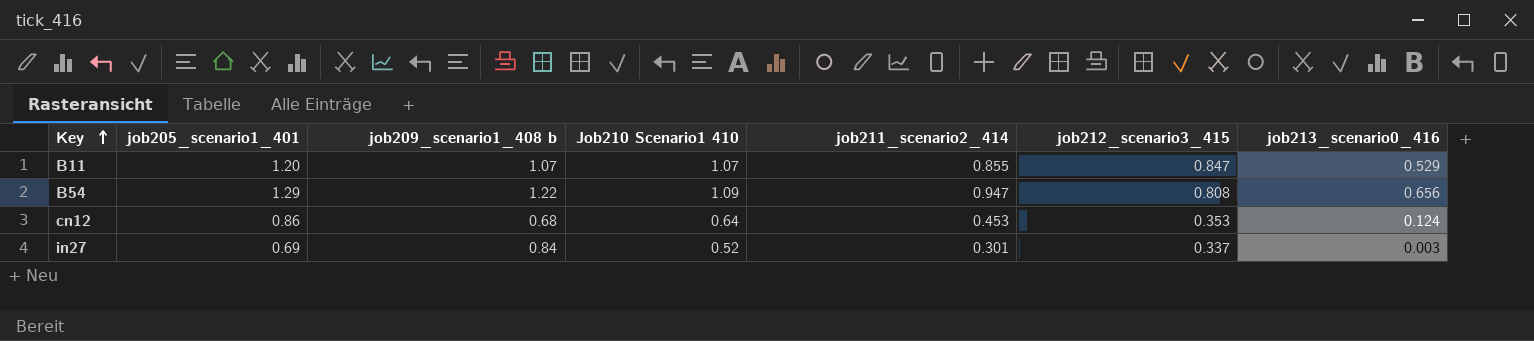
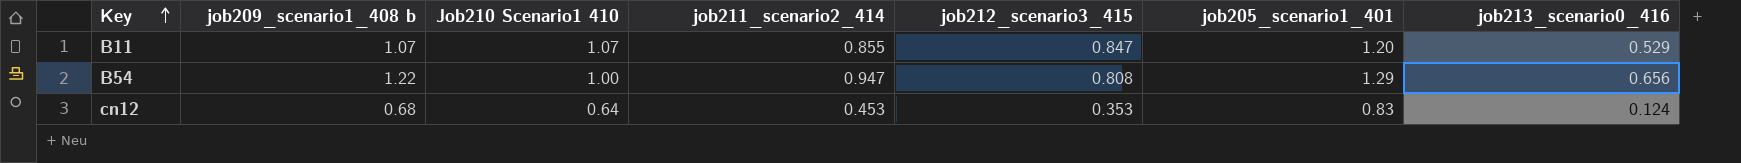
column job205_scenario1_401 | position: 2 -> 6
row in27: 0.69 | 0.84 | 0.52 | 0.301 | 0.337 | 0.003 -> none
B54 | Job210 Scenario1 410: 1.09 -> 1.00
cn12 | job205_scenario1_401: 0.86 -> 0.83

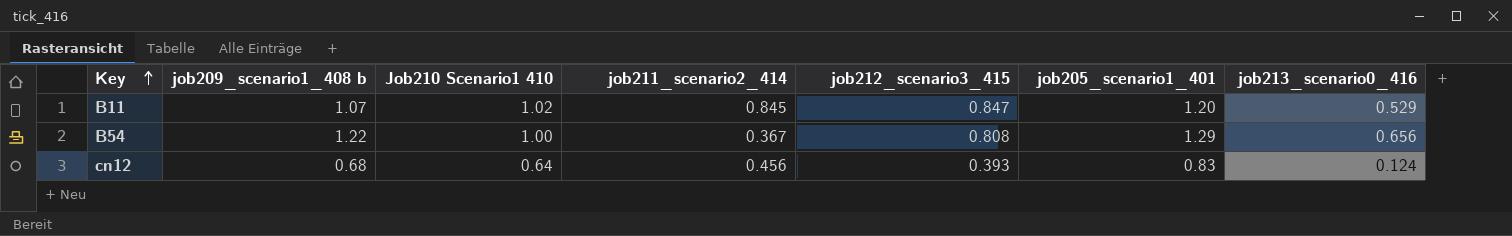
B11 | Job210 Scenario1 410: 1.07 -> 1.02
B11 | job211_scenario2_414: 0.855 -> 0.845
B54 | job211_scenario2_414: 0.947 -> 0.367
cn12 | job211_scenario2_414: 0.453 -> 0.456
cn12 | job212_scenario3_415: 0.353 -> 0.393

